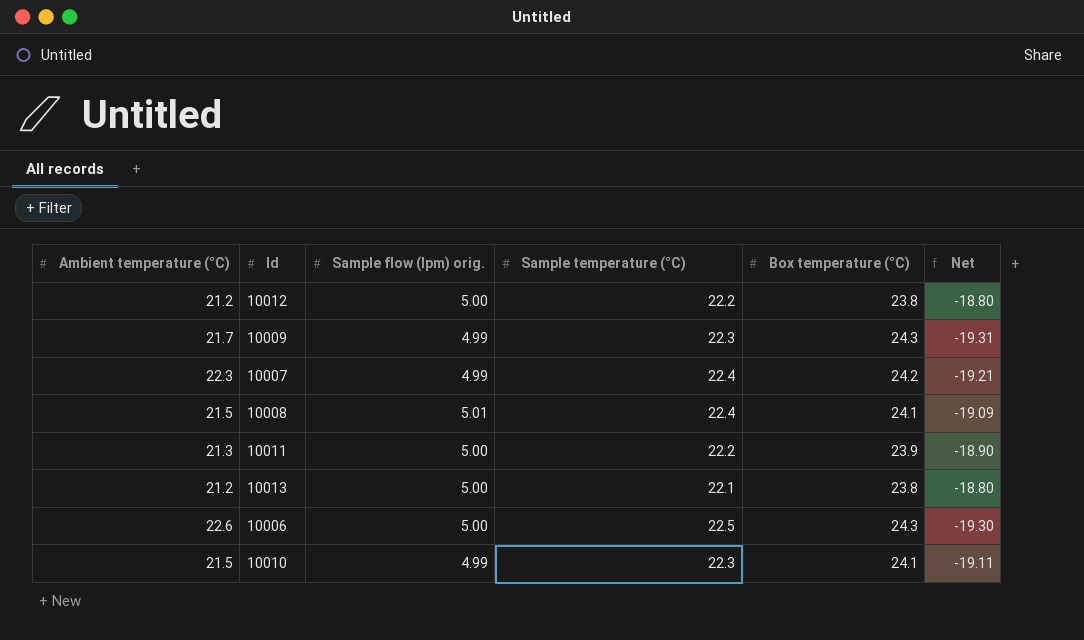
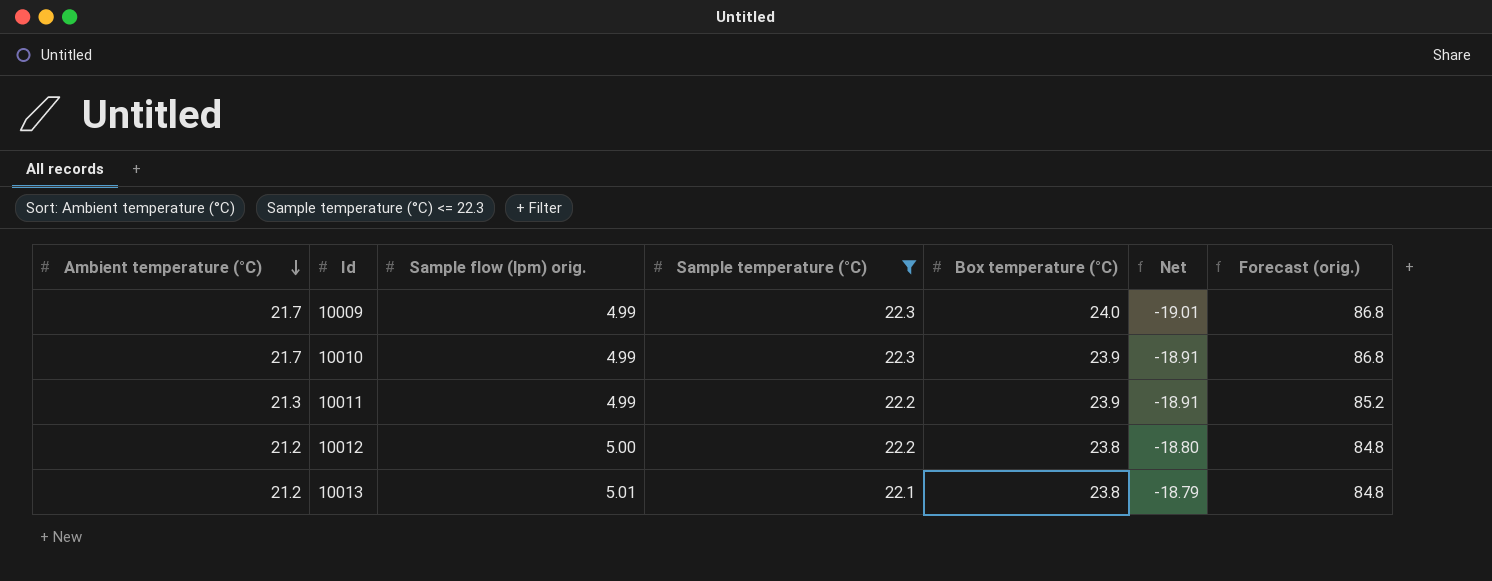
filter: none -> Sample temperature (°C) <= 22.3
row order: none -> Ambient temperature (°C) descending
column Forecast (orig.) | formula: none -> [Ambient temperature (°C)] * 4
10009 | Box temperature (°C): 24.3 -> 24.0
10009 | Net: -19.31 -> -19.01
10010 | Ambient temperature (°C): 21.5 -> 21.7
10010 | Box temperature (°C): 24.1 -> 23.9
10010 | Net: -19.11 -> -18.91
10011 | Sample flow (lpm) orig.: 5.00 -> 4.99
10011 | Net: -18.90 -> -18.91
10013 | Sample flow (lpm) orig.: 5.00 -> 5.01
10013 | Net: -18.80 -> -18.79

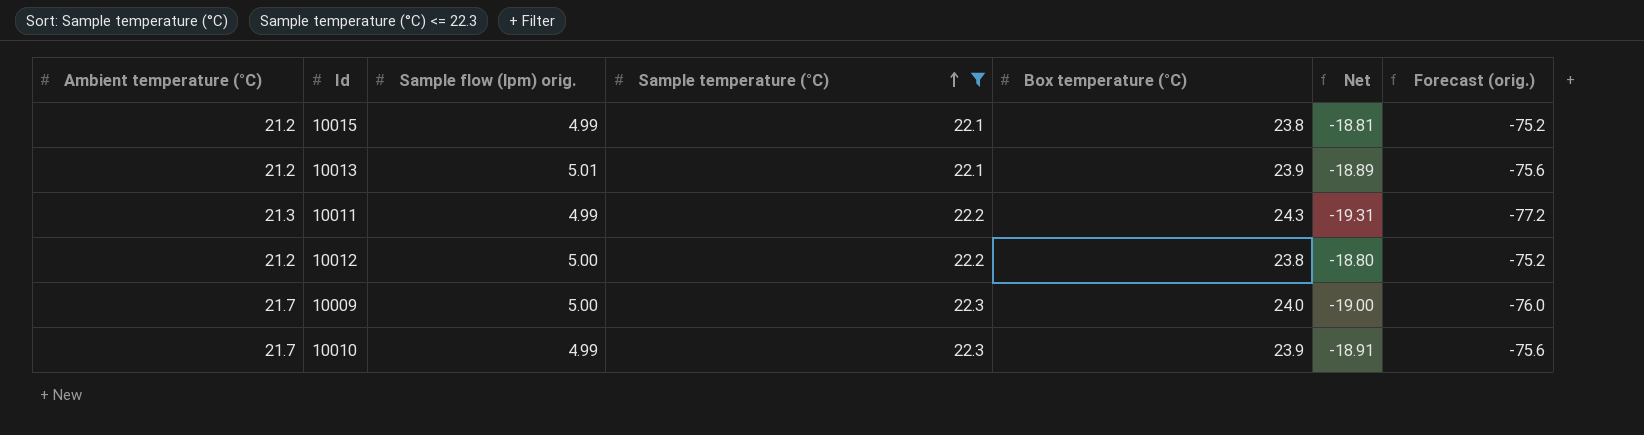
row order: Ambient temperature (°C) descending -> Sample temperature (°C) ascending
column Forecast (orig.) | formula: [Ambient temperature (°C)] * 4 -> [Net] * 4
row 10015: none -> 21.2 | 4.99 | 22.1 | 23.8 | -18.81 | -75.2
10013 | Box temperature (°C): 23.8 -> 23.9
10013 | Net: -18.79 -> -18.89
10011 | Box temperature (°C): 23.9 -> 24.3
10011 | Net: -18.91 -> -19.31
10009 | Sample flow (lpm) orig.: 4.99 -> 5.00
10009 | Net: -19.01 -> -19.00

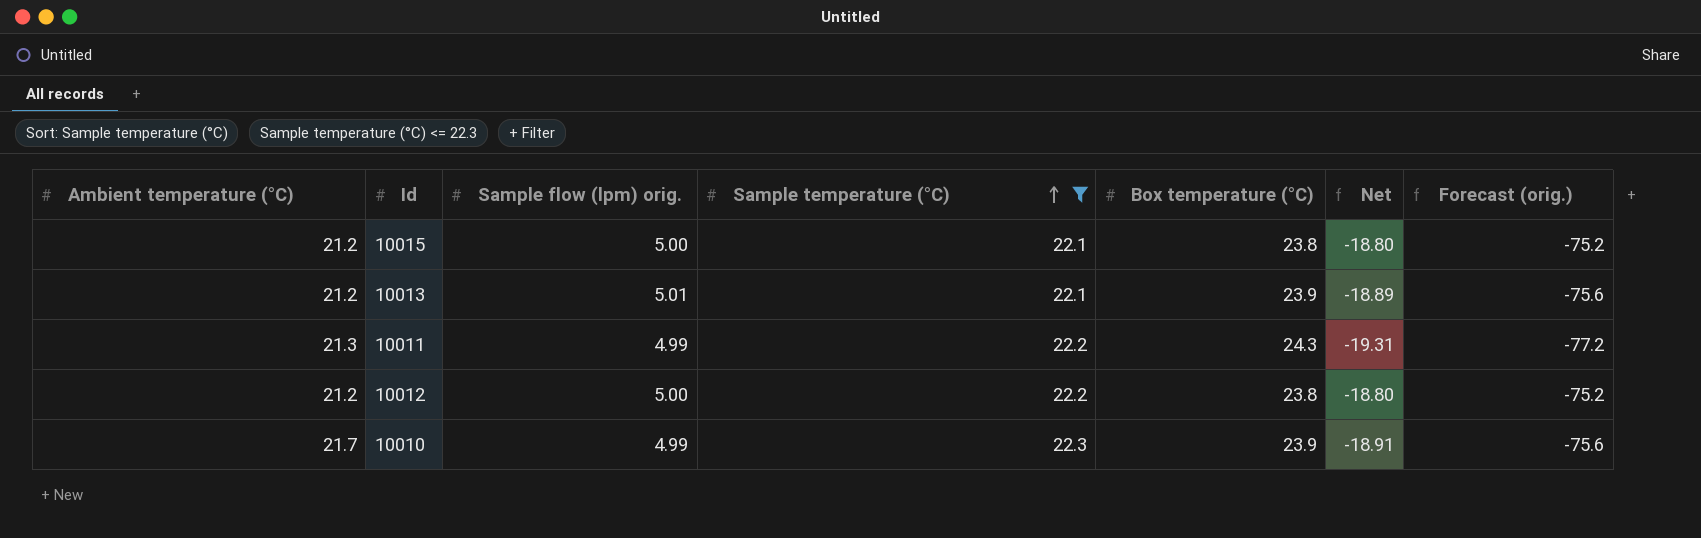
row 10009: 21.7 | 5.00 | 22.3 | 24.0 | -19.00 | -76.0 -> none
10015 | Sample flow (lpm) orig.: 4.99 -> 5.00
10015 | Net: -18.81 -> -18.80

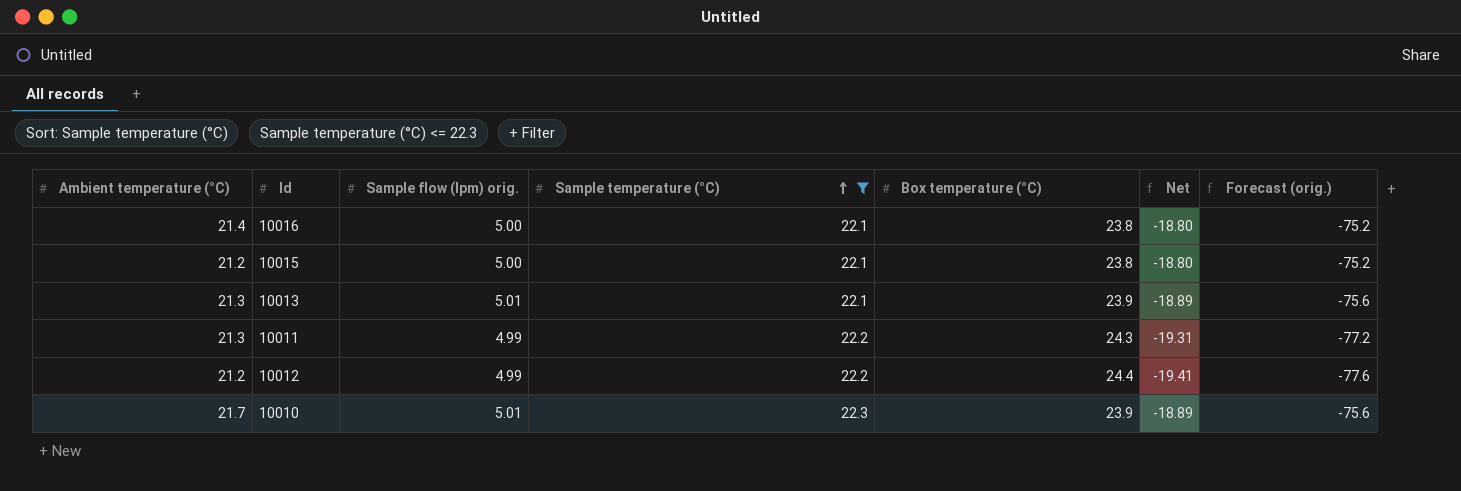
row 10016: none -> 21.4 | 5.00 | 22.1 | 23.8 | -18.80 | -75.2
10013 | Ambient temperature (°C): 21.2 -> 21.3
10012 | Sample flow (lpm) orig.: 5.00 -> 4.99
10012 | Box temperature (°C): 23.8 -> 24.4
10012 | Net: -18.80 -> -19.41
10012 | Forecast (orig.): -75.2 -> -77.6
10010 | Sample flow (lpm) orig.: 4.99 -> 5.01
10010 | Net: -18.91 -> -18.89

